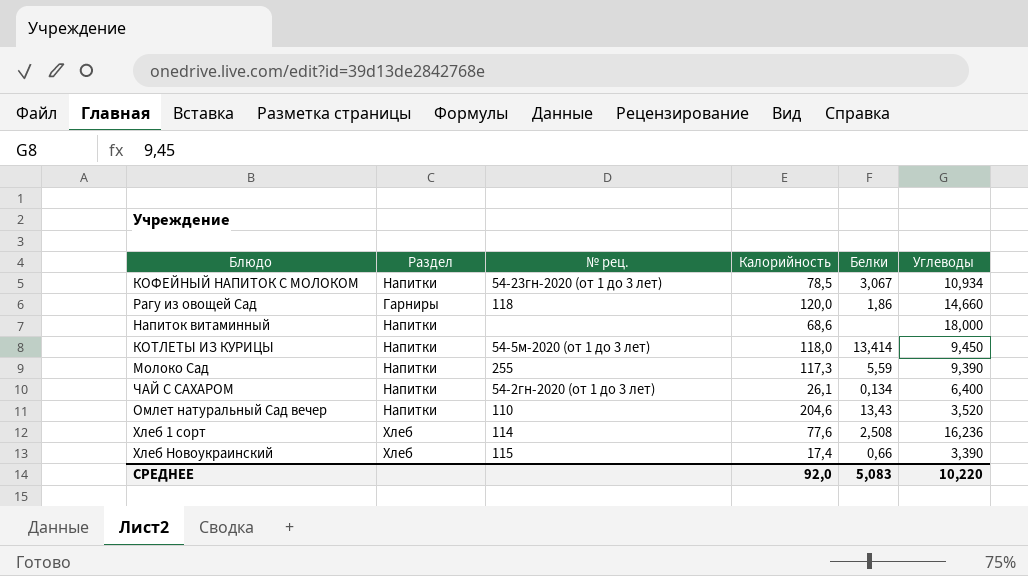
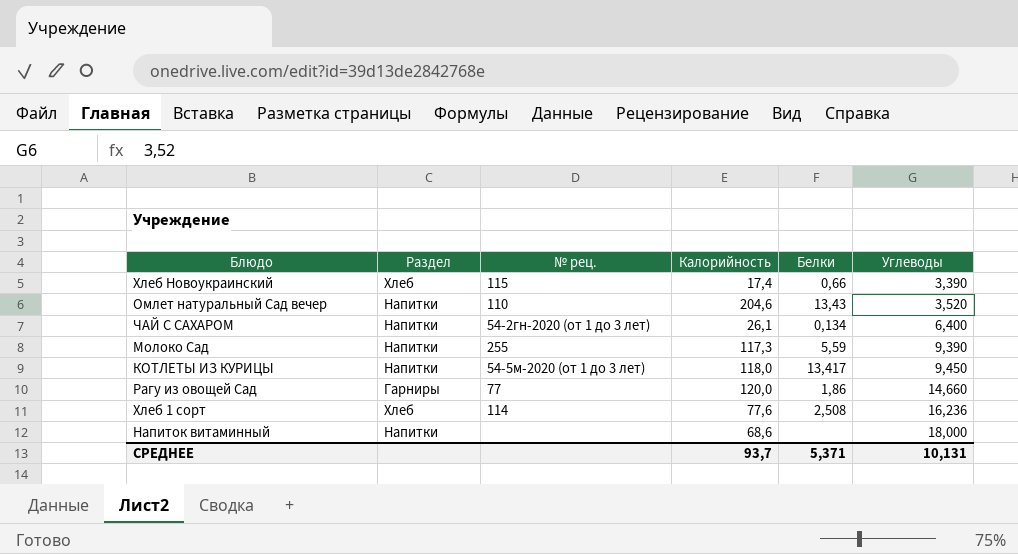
row order: none -> Углеводы ascending
row КОФЕЙНЫЙ НАПИТОК С МОЛОКОМ: Напитки | 54-23гн-2020 (от 1 до 3 лет) | 78,5 | 3,067 | 10,934 -> none
КОТЛЕТЫ ИЗ КУРИЦЫ | Белки: 13,414 -> 13,417
Рагу из овощей Сад | № рец.: 118 -> 77
СРЕДНЕЕ | Калорийность: 92,0 -> 93,7
СРЕДНЕЕ | Белки: 5,083 -> 5,371
СРЕДНЕЕ | Углеводы: 10,220 -> 10,131

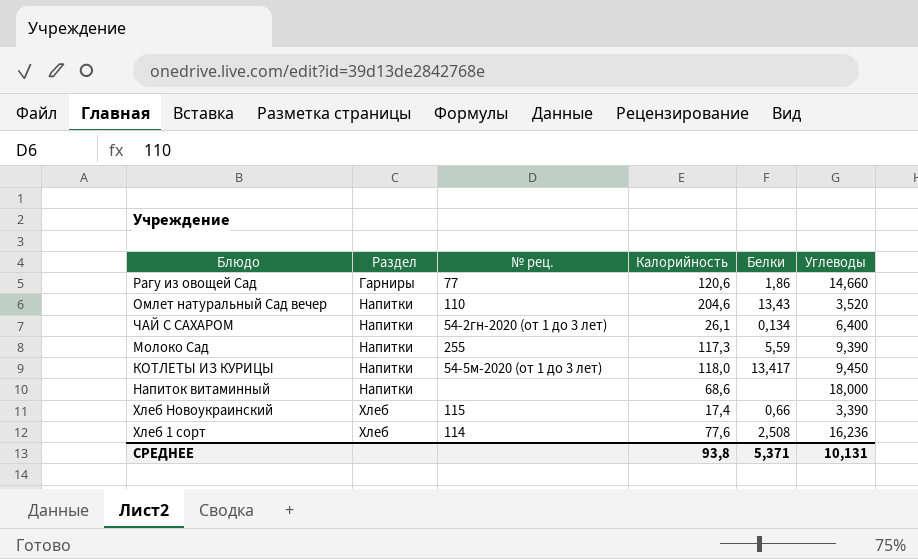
row order: Углеводы ascending -> Раздел ascending
Рагу из овощей Сад | Калорийность: 120,0 -> 120,6
СРЕДНЕЕ | Калорийность: 93,7 -> 93,8

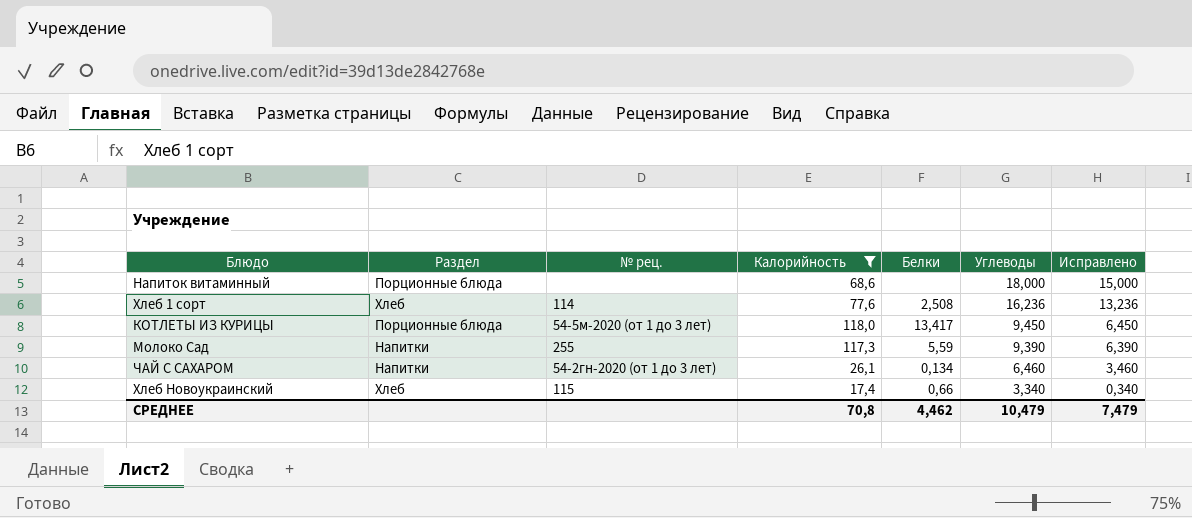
filter: none -> Калорийность <= 118,0
row order: Раздел ascending -> Углеводы descending
column Исправлено | formula: none -> [Углеводы] - 3
Напиток витаминный | Раздел: Напитки -> Порционные блюда
КОТЛЕТЫ ИЗ КУРИЦЫ | Раздел: Напитки -> Порционные блюда
ЧАЙ С САХАРОМ | Углеводы: 6,400 -> 6,460
Хлеб Новоукраинский | Углеводы: 3,390 -> 3,340
СРЕДНЕЕ | Калорийность: 93,8 -> 70,8
СРЕДНЕЕ | Белки: 5,371 -> 4,462
СРЕДНЕЕ | Углеводы: 10,131 -> 10,479

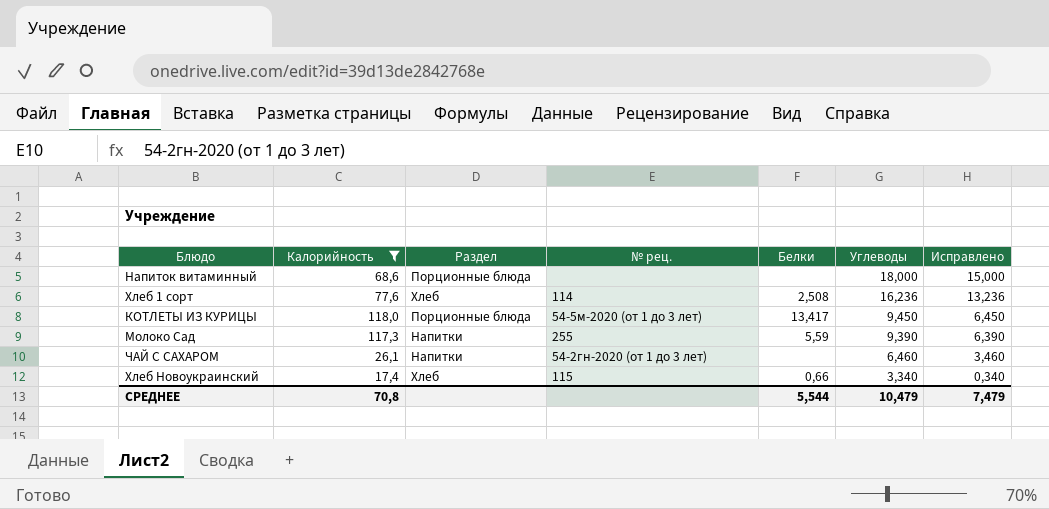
column Калорийность | position: 4 -> 2
ЧАЙ С САХАРОМ | Белки: 0,134 -> none
СРЕДНЕЕ | Белки: 4,462 -> 5,544

